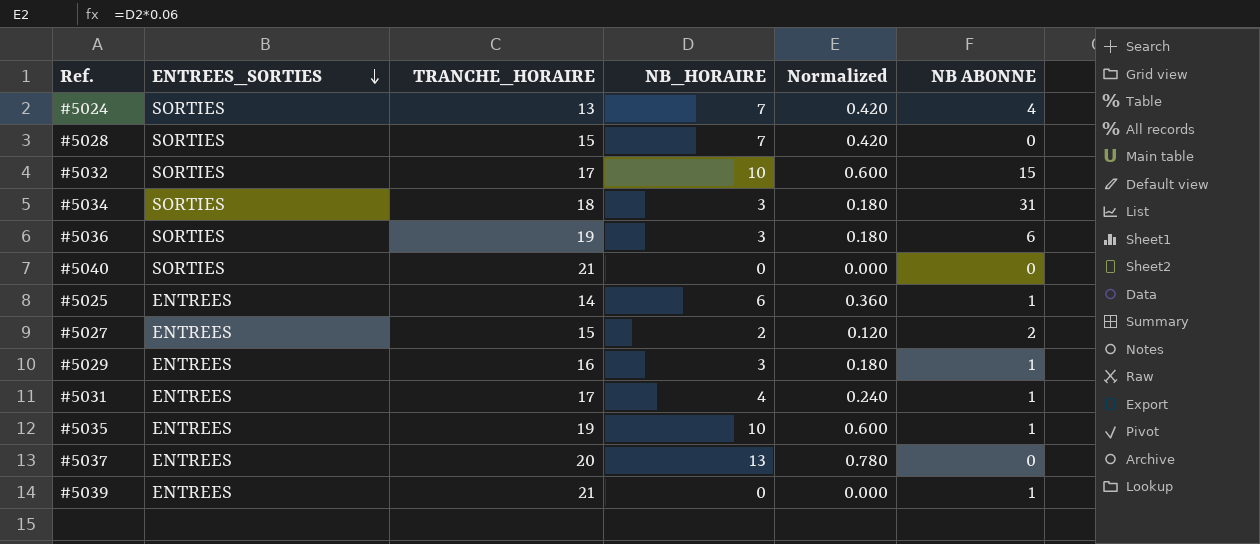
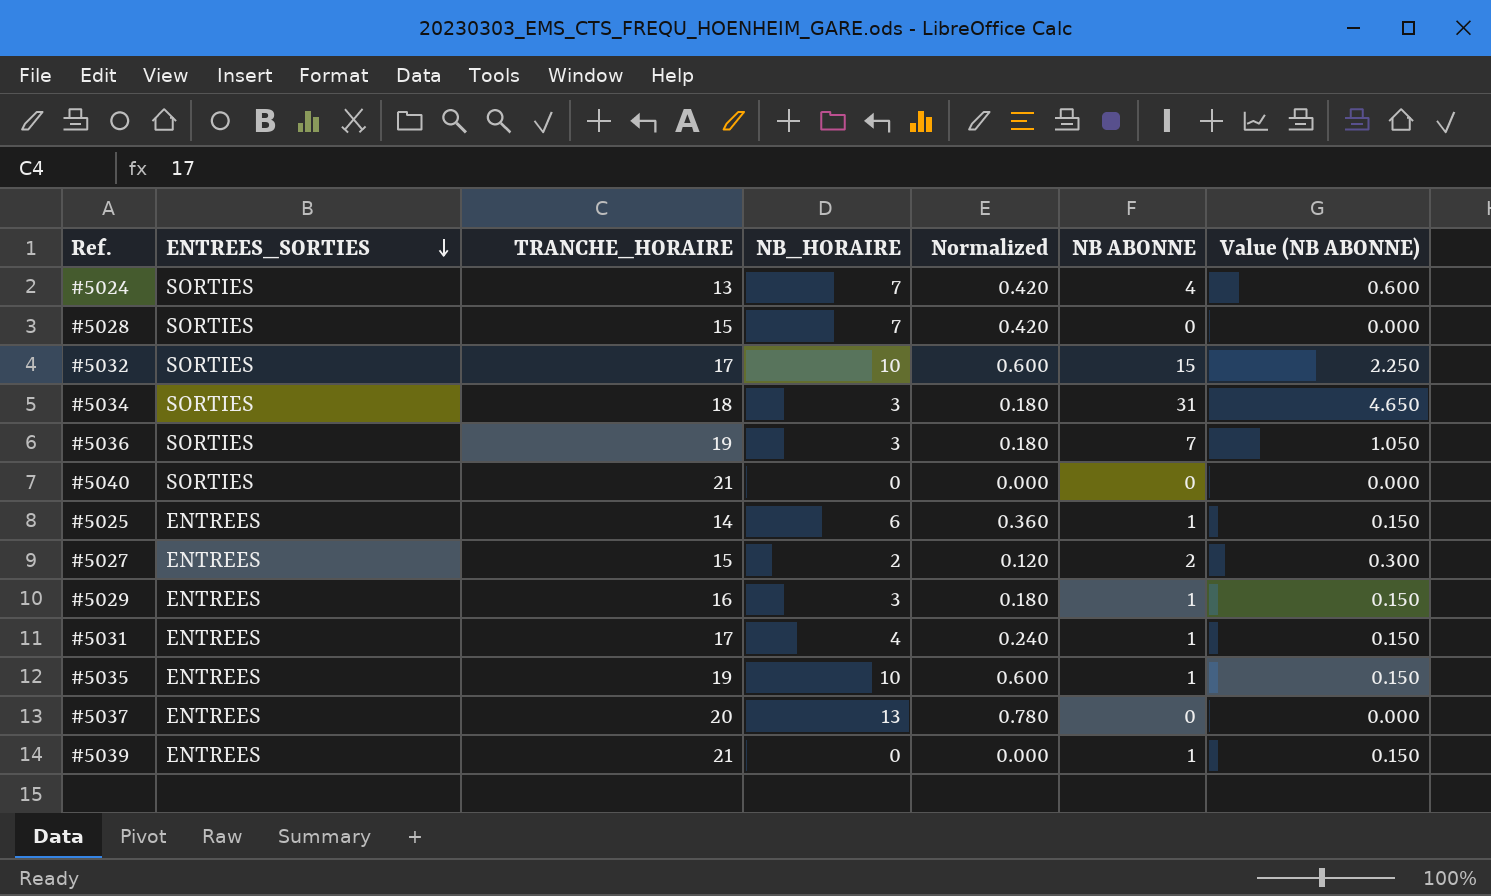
column Value (NB ABONNE) | formula: none -> [NB ABONNE] * 0.15
#5036 | NB ABONNE: 6 -> 7

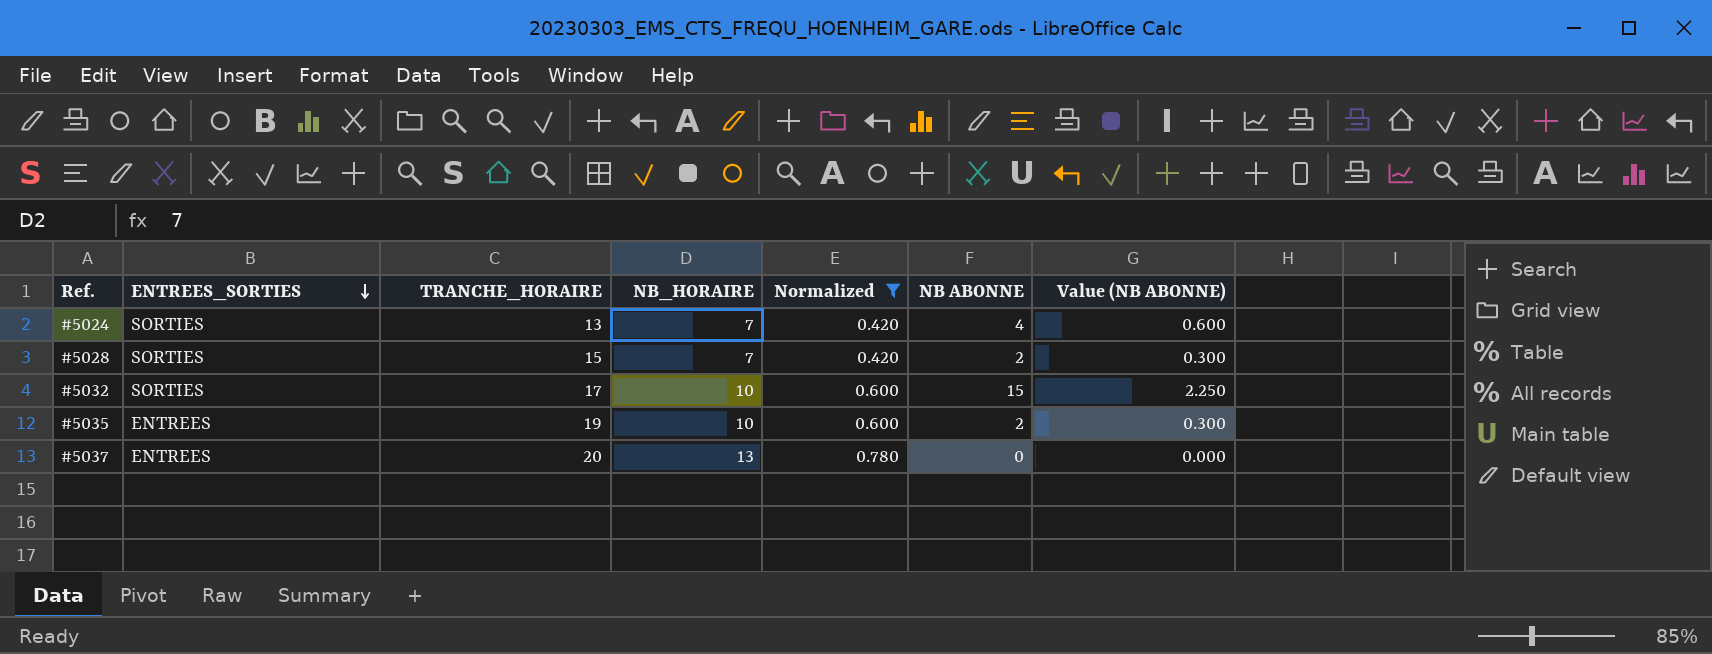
filter: none -> Normalized >= 0.420
#5028 | NB ABONNE: 0 -> 2
#5028 | Value (NB ABONNE): 0.000 -> 0.300
#5035 | NB ABONNE: 1 -> 2
#5035 | Value (NB ABONNE): 0.150 -> 0.300

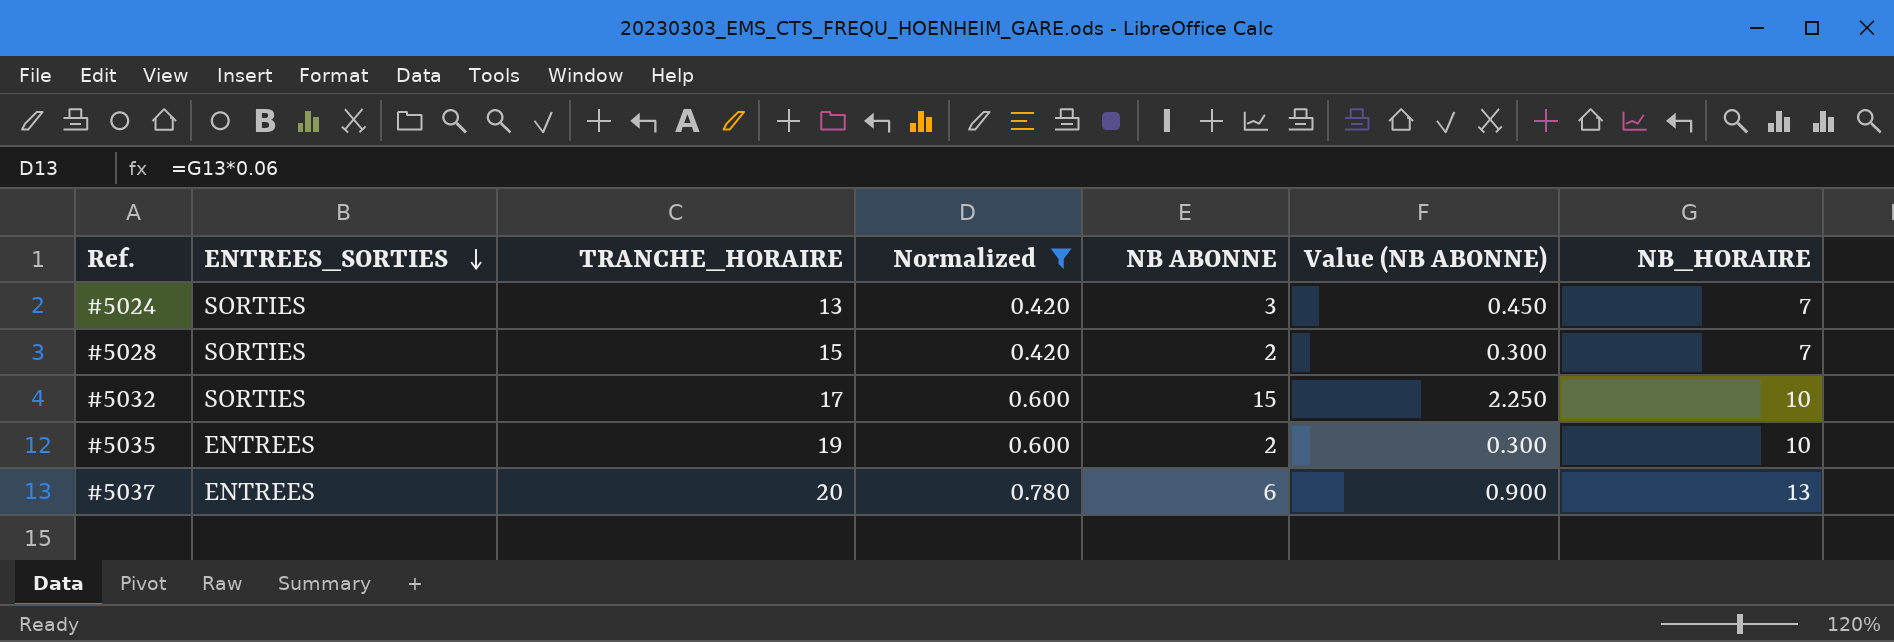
column NB_HORAIRE | position: 4 -> 7
#5024 | NB ABONNE: 4 -> 3
#5024 | Value (NB ABONNE): 0.600 -> 0.450
#5037 | NB ABONNE: 0 -> 6
#5037 | Value (NB ABONNE): 0.000 -> 0.900

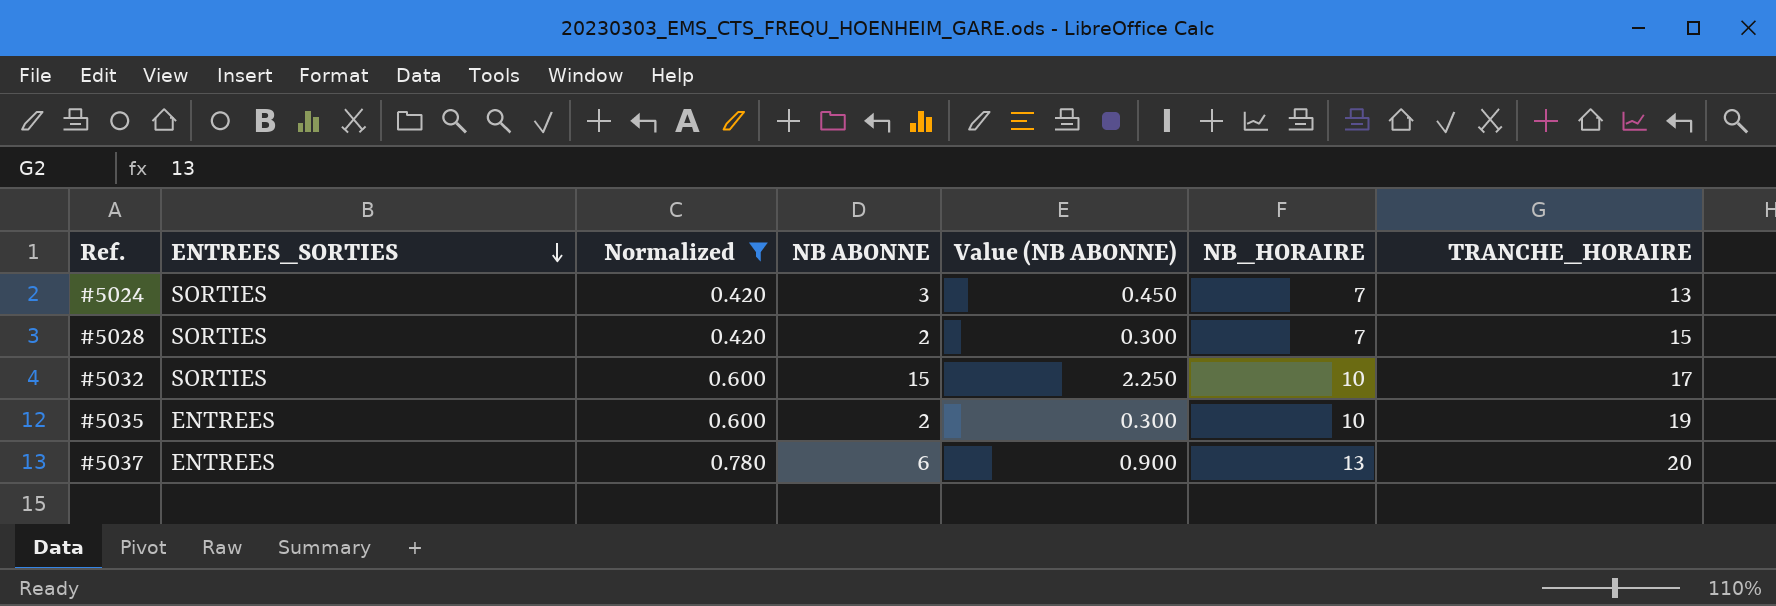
column TRANCHE_HORAIRE | position: 3 -> 7

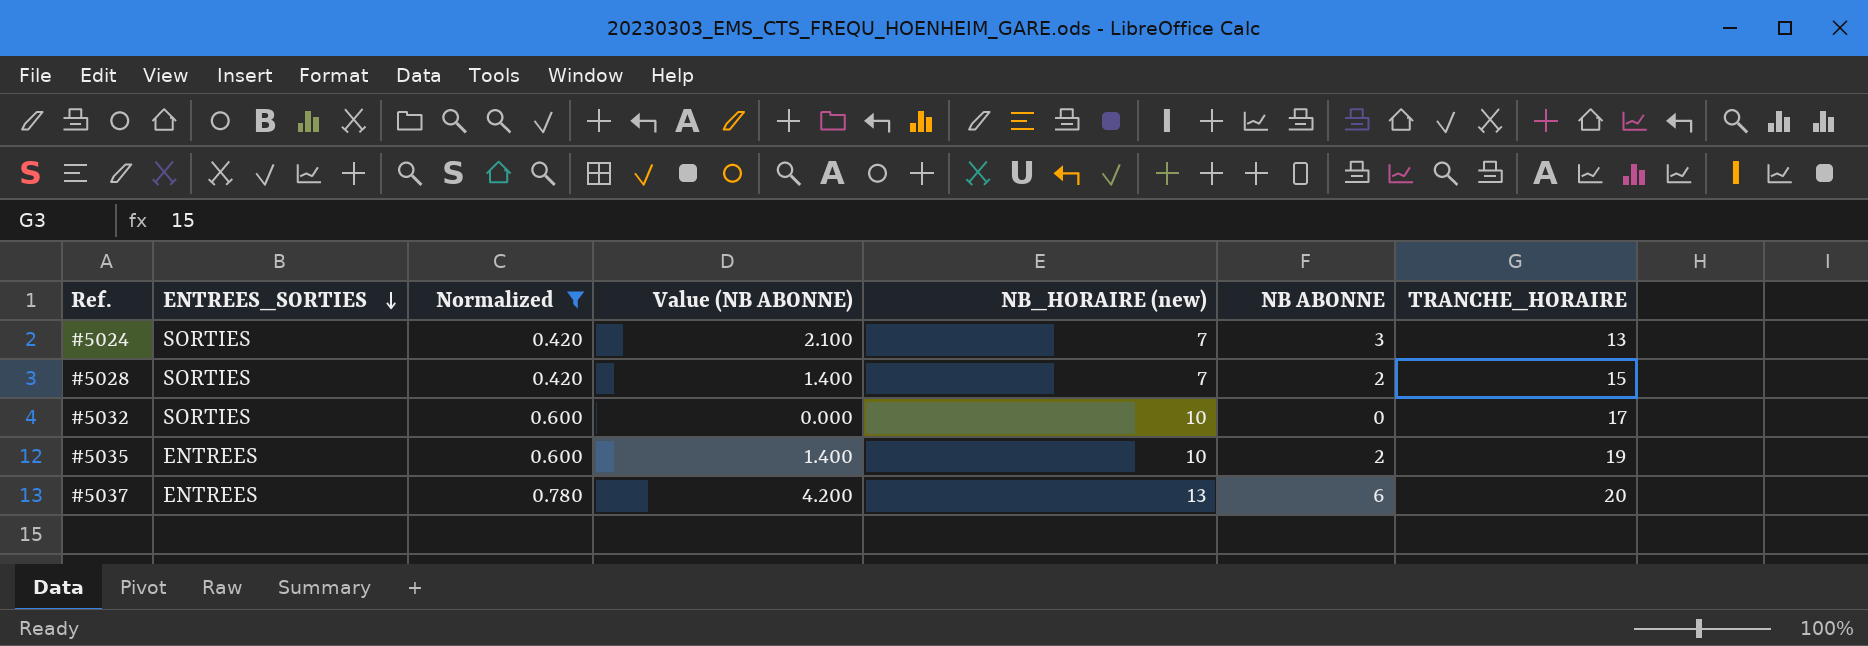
column Value (NB ABONNE) | formula: [NB ABONNE] * 0.15 -> [NB ABONNE] * 0.7
column name: NB_HORAIRE -> NB_HORAIRE (new)
column NB ABONNE | position: 4 -> 6
#5032 | NB ABONNE: 15 -> 0

